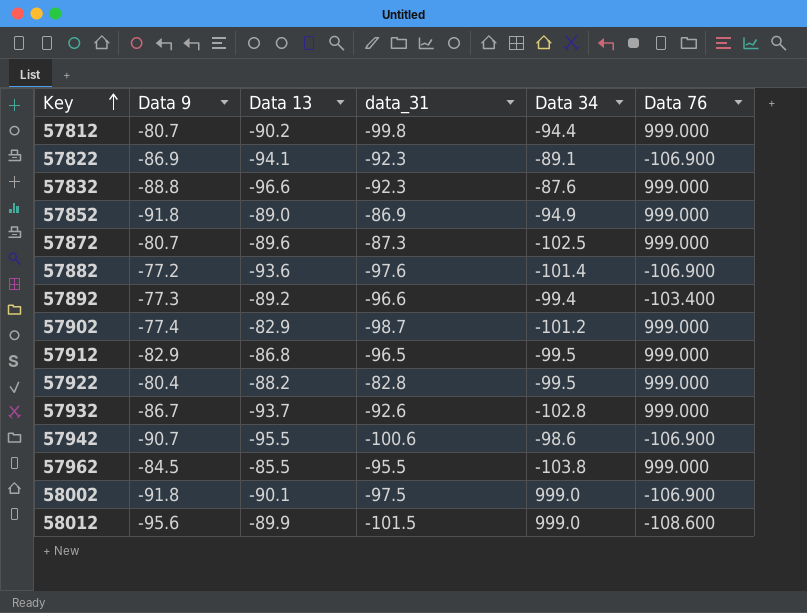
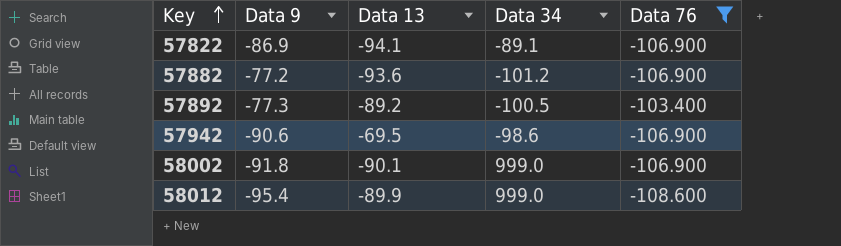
filter: none -> Data 76 != 999.000
column data_31 | position: 4 -> none
57882 | Data 34: -101.4 -> -101.2
57892 | Data 34: -99.4 -> -100.5
57942 | Data 9: -90.7 -> -90.6
57942 | Data 13: -95.5 -> -69.5
58012 | Data 9: -95.6 -> -95.4

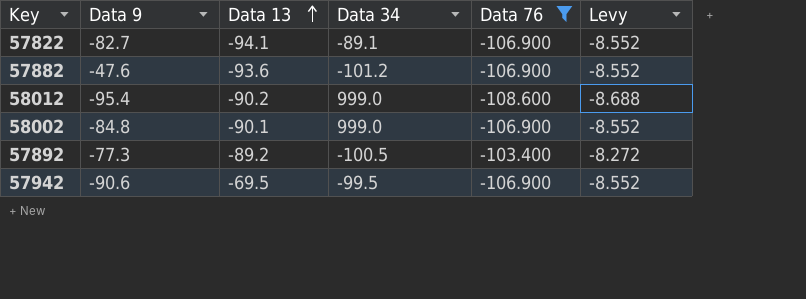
row order: Key ascending -> Data 13 ascending
column Levy | formula: none -> [Data 76] * 0.08
57822 | Data 9: -86.9 -> -82.7
57882 | Data 9: -77.2 -> -47.6
58012 | Data 13: -89.9 -> -90.2
58002 | Data 9: -91.8 -> -84.8
57942 | Data 34: -98.6 -> -99.5

